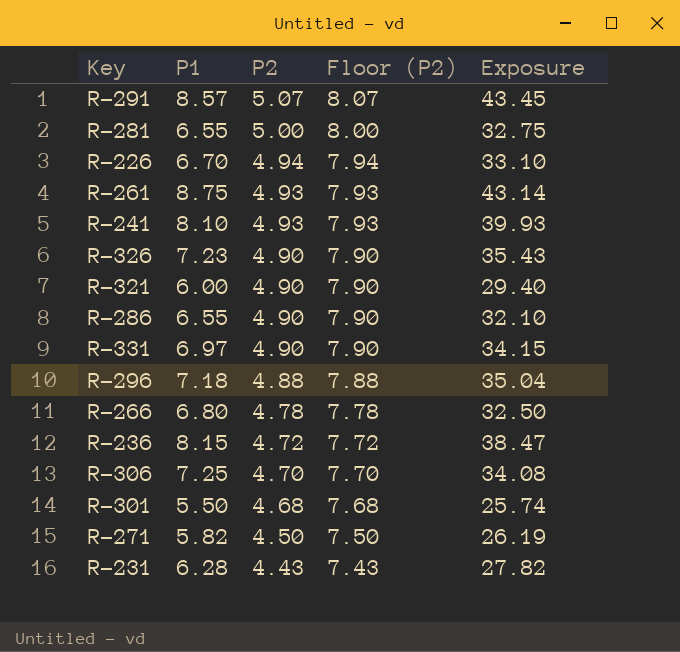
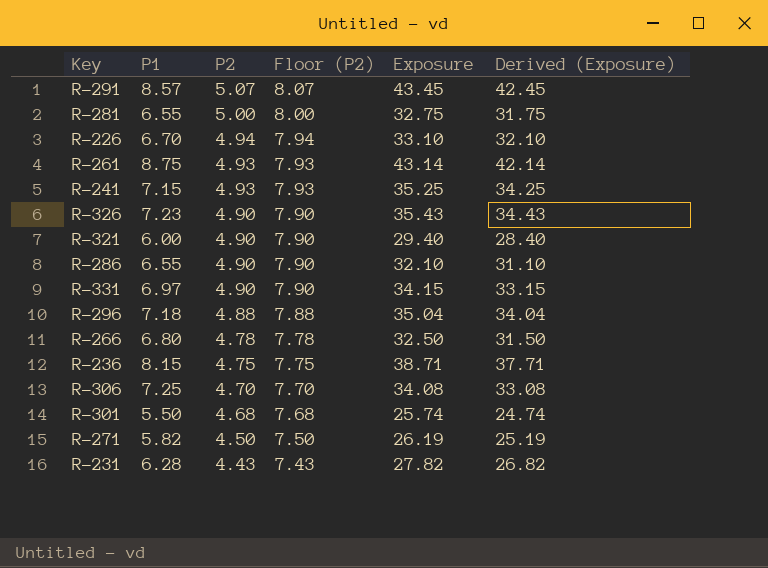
column Derived (Exposure) | formula: none -> [Exposure] - 1
R-241 | P1: 8.10 -> 7.15
R-241 | Exposure: 39.93 -> 35.25
R-236 | P2: 4.72 -> 4.75
R-236 | Floor (P2): 7.72 -> 7.75
R-236 | Exposure: 38.47 -> 38.71

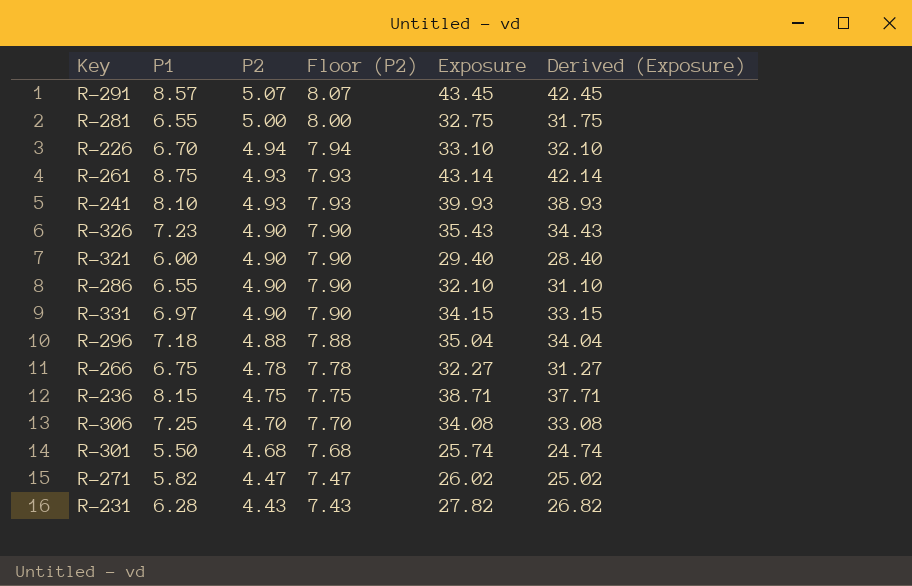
R-241 | P1: 7.15 -> 8.10
R-241 | Exposure: 35.25 -> 39.93
R-241 | Derived (Exposure): 34.25 -> 38.93
R-266 | P1: 6.80 -> 6.75
R-266 | Exposure: 32.50 -> 32.27
R-266 | Derived (Exposure): 31.50 -> 31.27
R-271 | P2: 4.50 -> 4.47
R-271 | Floor (P2): 7.50 -> 7.47
R-271 | Exposure: 26.19 -> 26.02
R-271 | Derived (Exposure): 25.19 -> 25.02

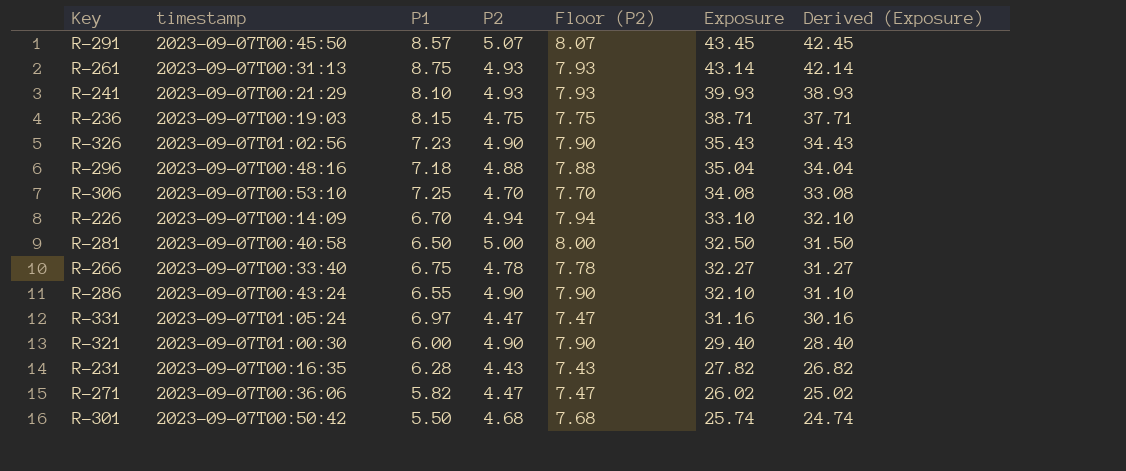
row order: P2 descending -> Exposure descending
column timestamp | position: none -> 2
R-281 | P1: 6.55 -> 6.50
R-281 | Exposure: 32.75 -> 32.50
R-281 | Derived (Exposure): 31.75 -> 31.50
R-331 | P2: 4.90 -> 4.47
R-331 | Floor (P2): 7.90 -> 7.47
R-331 | Exposure: 34.15 -> 31.16
R-331 | Derived (Exposure): 33.15 -> 30.16

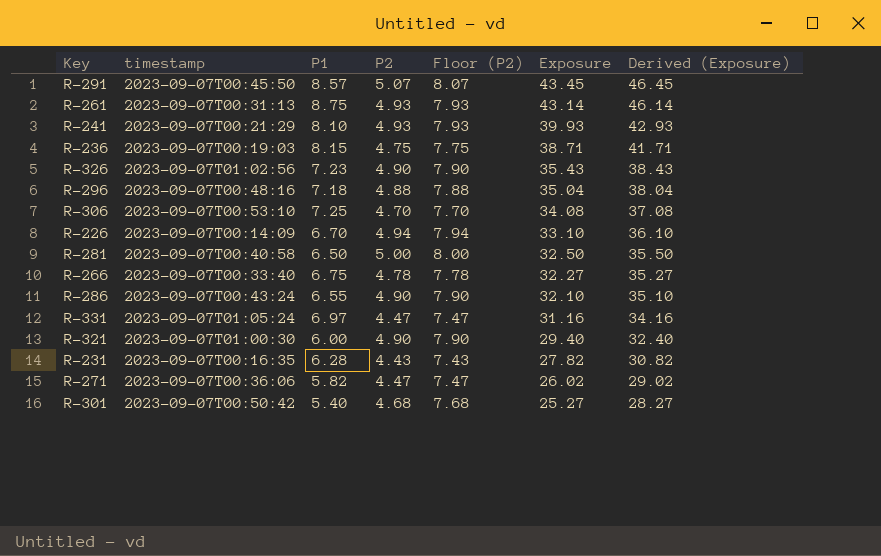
column Derived (Exposure) | formula: [Exposure] - 1 -> [Exposure] + 3
R-301 | P1: 5.50 -> 5.40
R-301 | Exposure: 25.74 -> 25.27

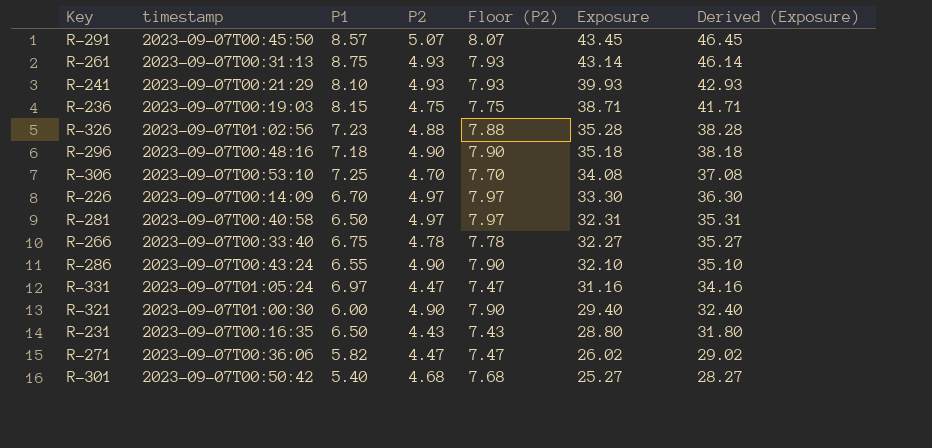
R-326 | P2: 4.90 -> 4.88
R-326 | Floor (P2): 7.90 -> 7.88
R-326 | Exposure: 35.43 -> 35.28
R-326 | Derived (Exposure): 38.43 -> 38.28
R-296 | P2: 4.88 -> 4.90
R-296 | Floor (P2): 7.88 -> 7.90
R-296 | Exposure: 35.04 -> 35.18
R-296 | Derived (Exposure): 38.04 -> 38.18
R-226 | P2: 4.94 -> 4.97
R-226 | Floor (P2): 7.94 -> 7.97
R-226 | Exposure: 33.10 -> 33.30
R-226 | Derived (Exposure): 36.10 -> 36.30
R-281 | P2: 5.00 -> 4.97
R-281 | Floor (P2): 8.00 -> 7.97
R-281 | Exposure: 32.50 -> 32.31
R-281 | Derived (Exposure): 35.50 -> 35.31
R-231 | P1: 6.28 -> 6.50
R-231 | Exposure: 27.82 -> 28.80
R-231 | Derived (Exposure): 30.82 -> 31.80

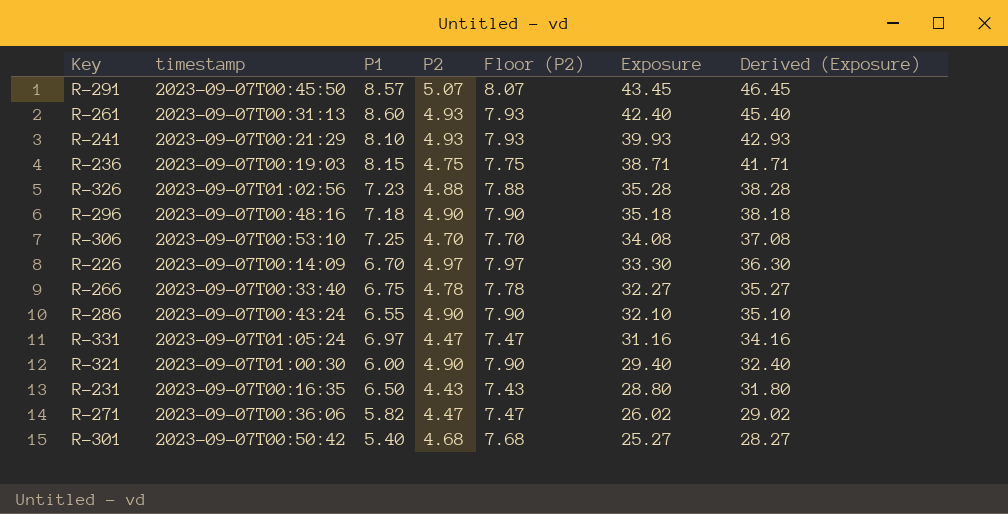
row R-281: 2023-09-07T00:40:58 | 6.50 | 4.97 | 7.97 | 32.31 | 35.31 -> none
R-261 | P1: 8.75 -> 8.60
R-261 | Exposure: 43.14 -> 42.40
R-261 | Derived (Exposure): 46.14 -> 45.40

